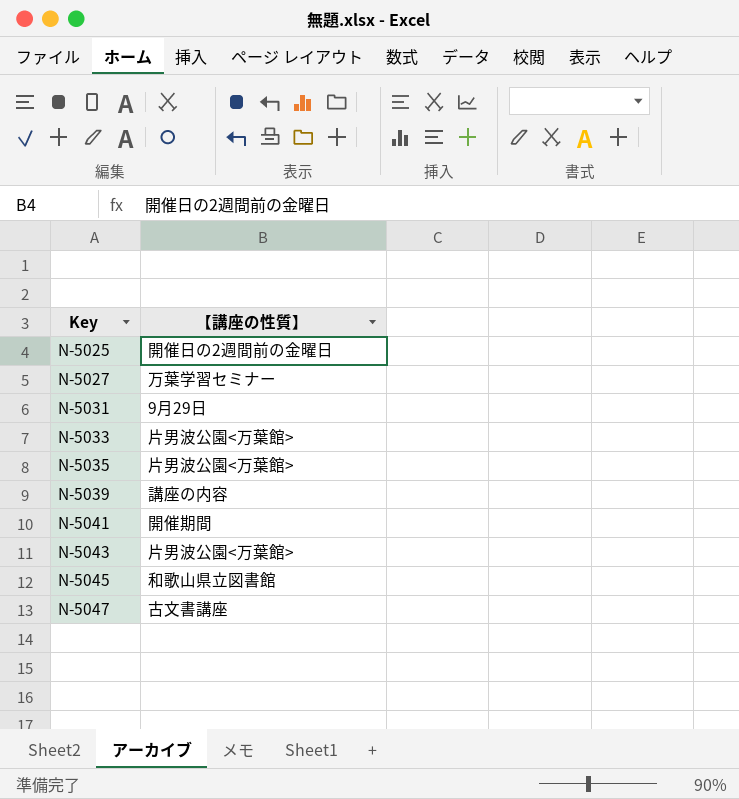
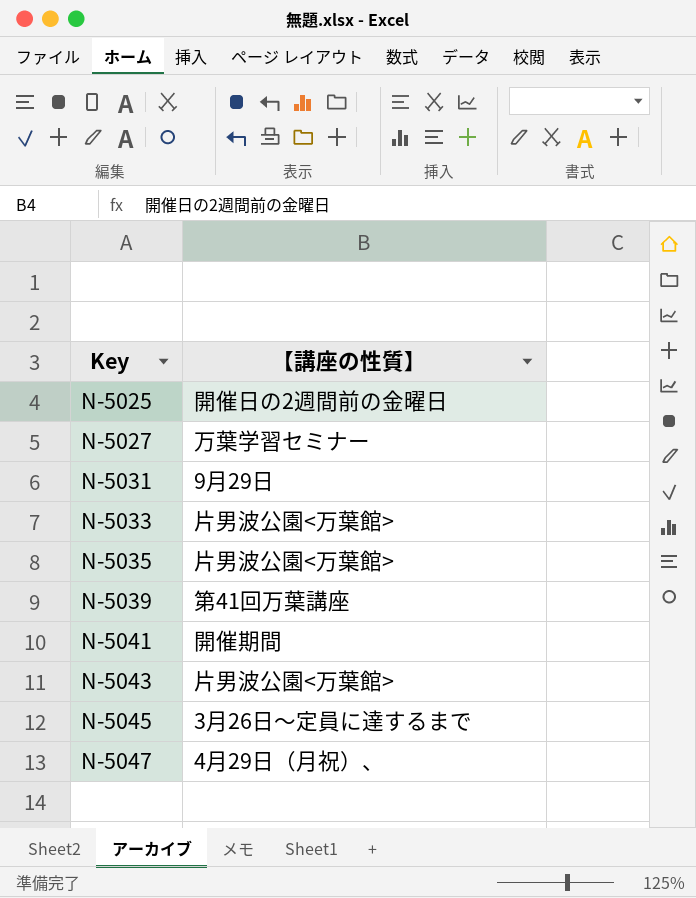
N-5039 | 【講座の性質】: 講座の内容 -> 第41回万葉講座
N-5045 | 【講座の性質】: 和歌山県立図書館 -> 3月26日〜定員に達するまで
N-5047 | 【講座の性質】: 古文書講座 -> 4月29日（月祝）、

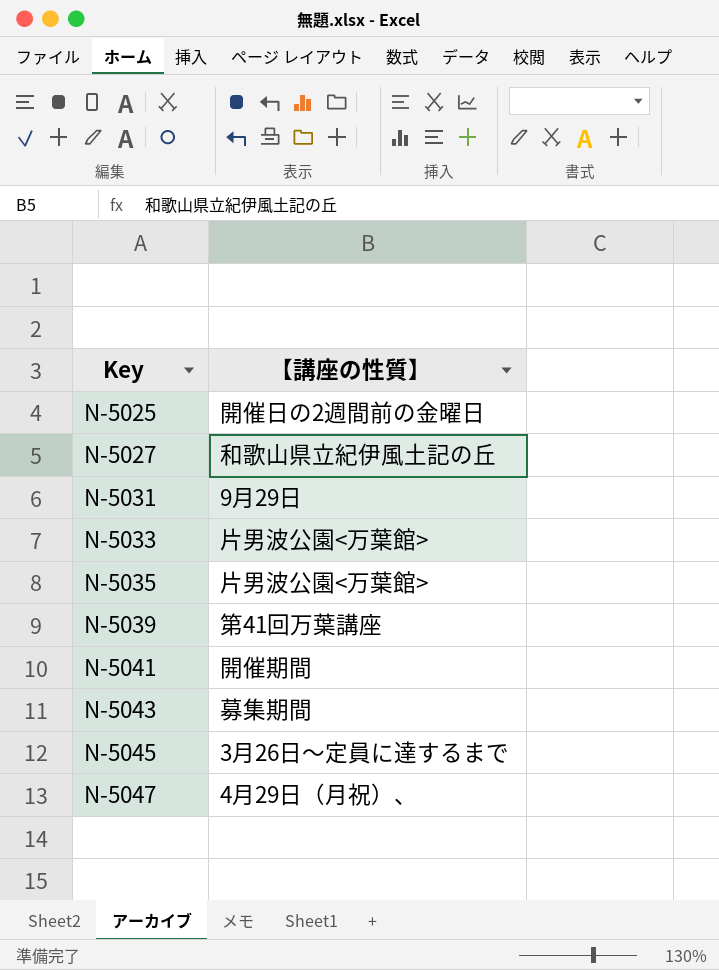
N-5027 | 【講座の性質】: 万葉学習セミナー -> 和歌山県立紀伊風土記の丘
N-5043 | 【講座の性質】: 片男波公園<万葉館> -> 募集期間

